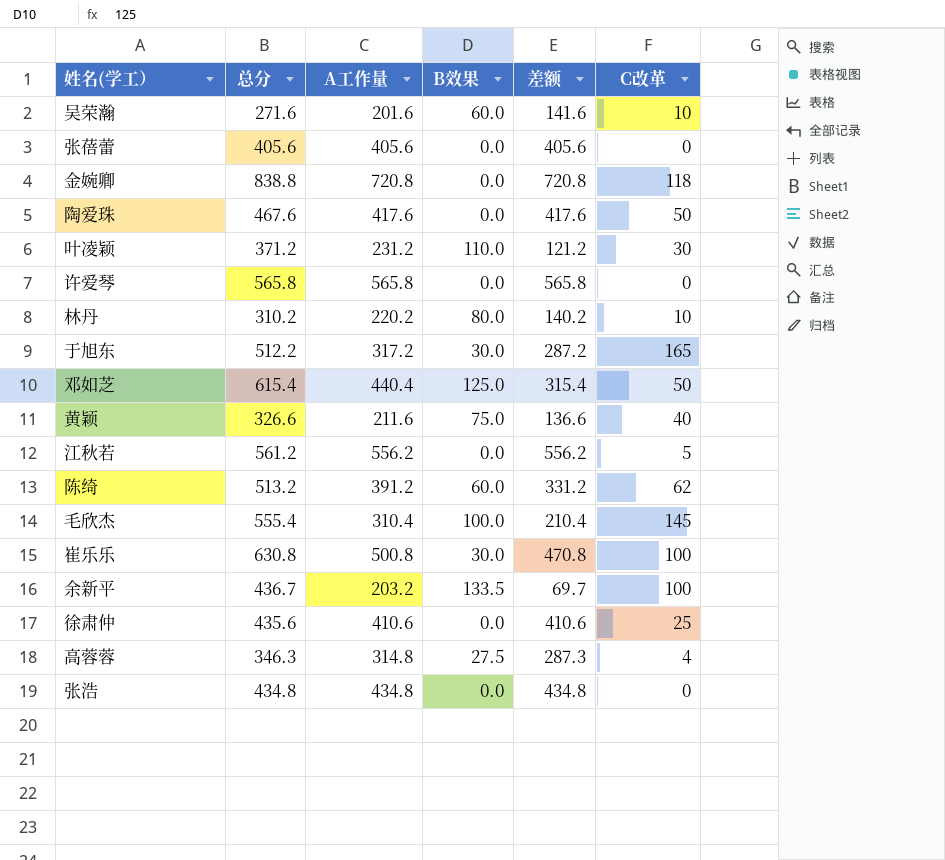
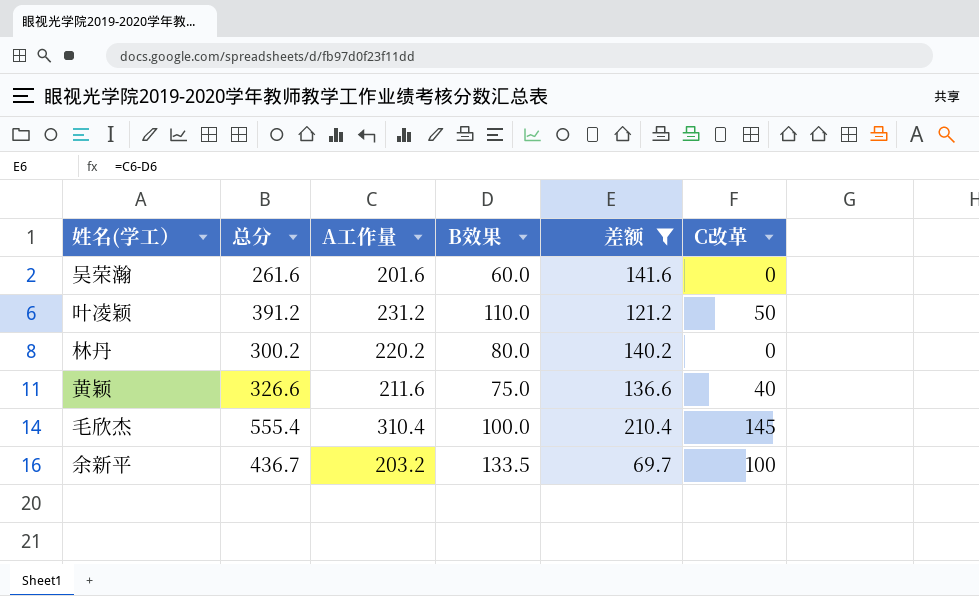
filter: none -> 差额 <= 210.4
吴荣瀚 | 总分: 271.6 -> 261.6
吴荣瀚 | C改革: 10 -> 0
叶凌颖 | 总分: 371.2 -> 391.2
叶凌颖 | C改革: 30 -> 50
林丹 | 总分: 310.2 -> 300.2
林丹 | C改革: 10 -> 0

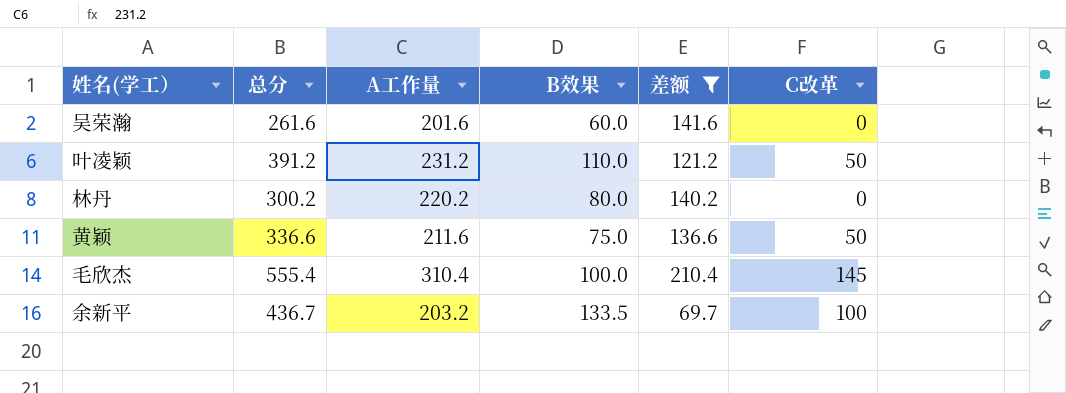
黄颖 | 总分: 326.6 -> 336.6
黄颖 | C改革: 40 -> 50

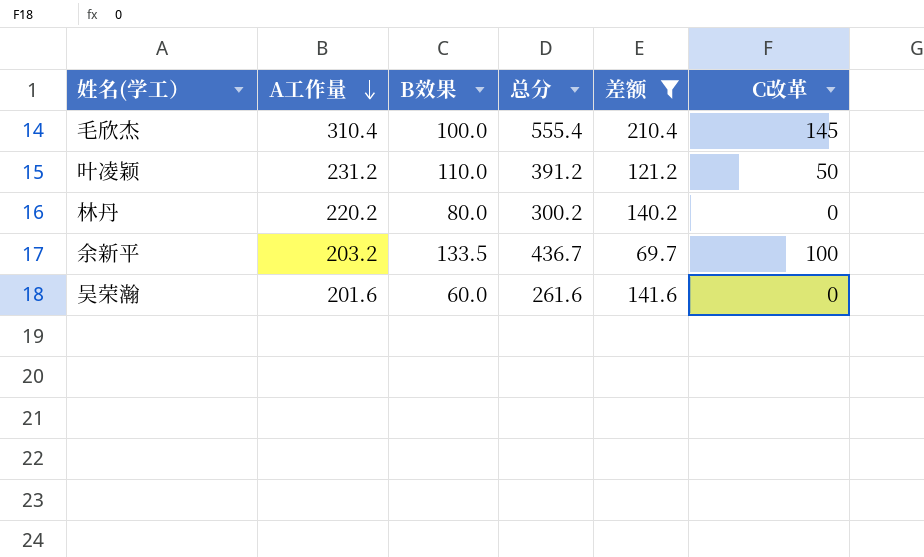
row order: none -> A工作量 descending
column 总分 | position: 2 -> 4
row 黄颖: 336.6 | 211.6 | 75.0 | 136.6 | 50 -> none

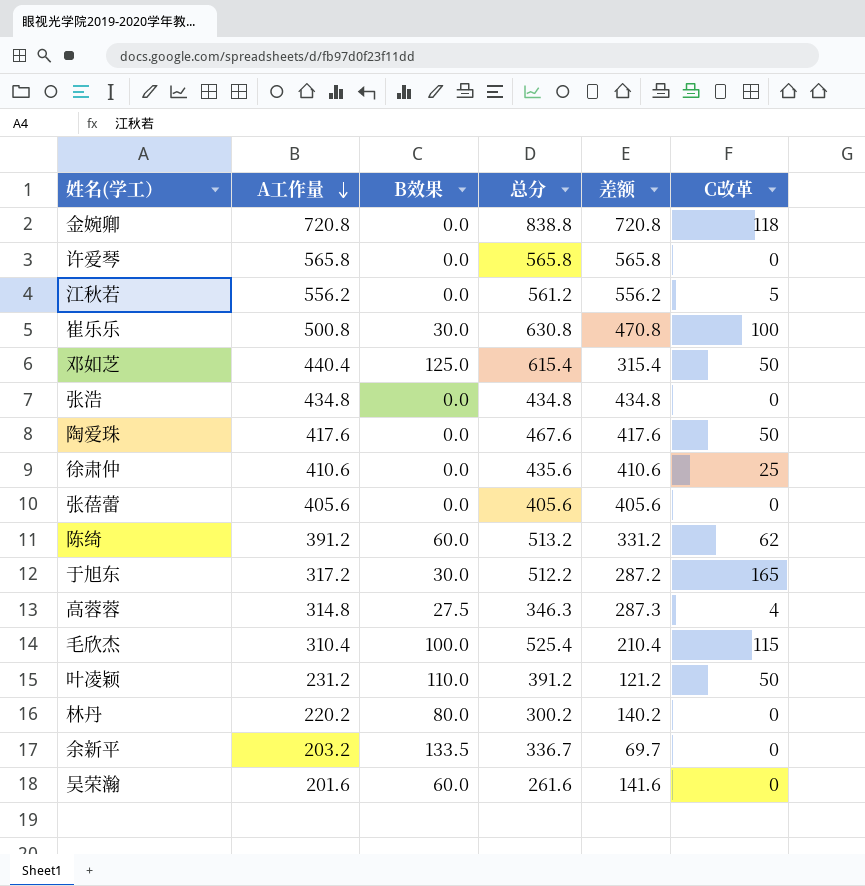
filter: 差额 <= 210.4 -> none
毛欣杰 | 总分: 555.4 -> 525.4
毛欣杰 | C改革: 145 -> 115
余新平 | 总分: 436.7 -> 336.7
余新平 | C改革: 100 -> 0

